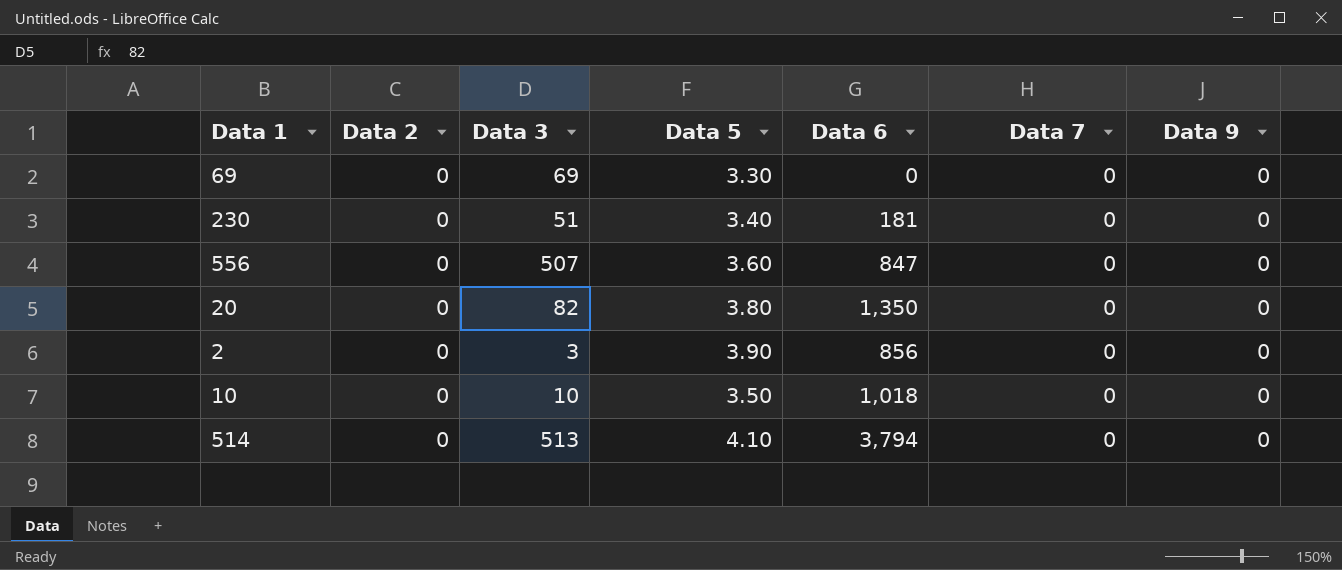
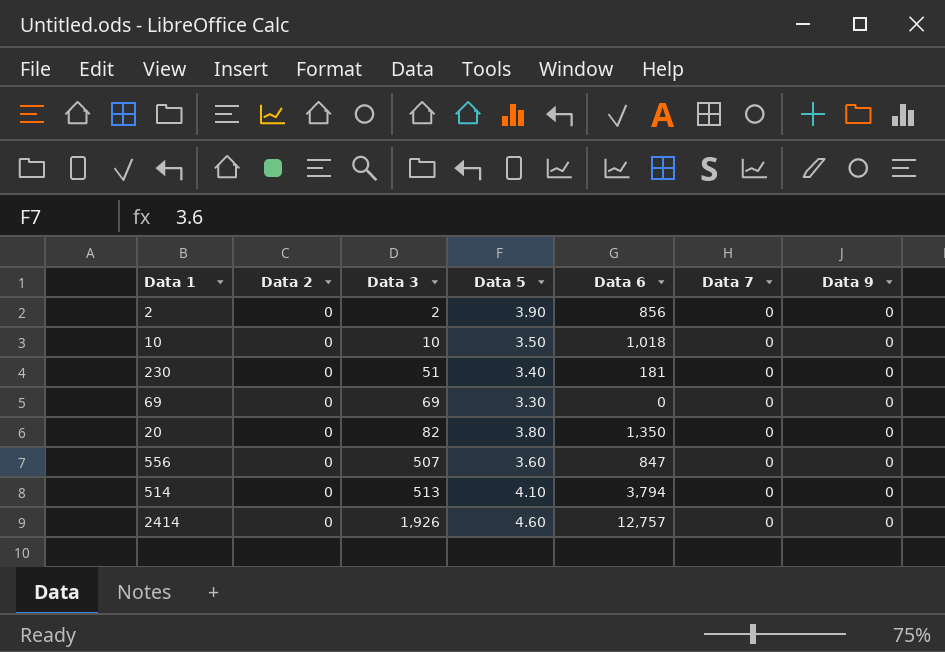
row order: none -> Data 3 ascending
2 | Data 3: 3 -> 2
row 2414: none -> 0 | 1,926 | 4.60 | 12,757 | 0 | 0

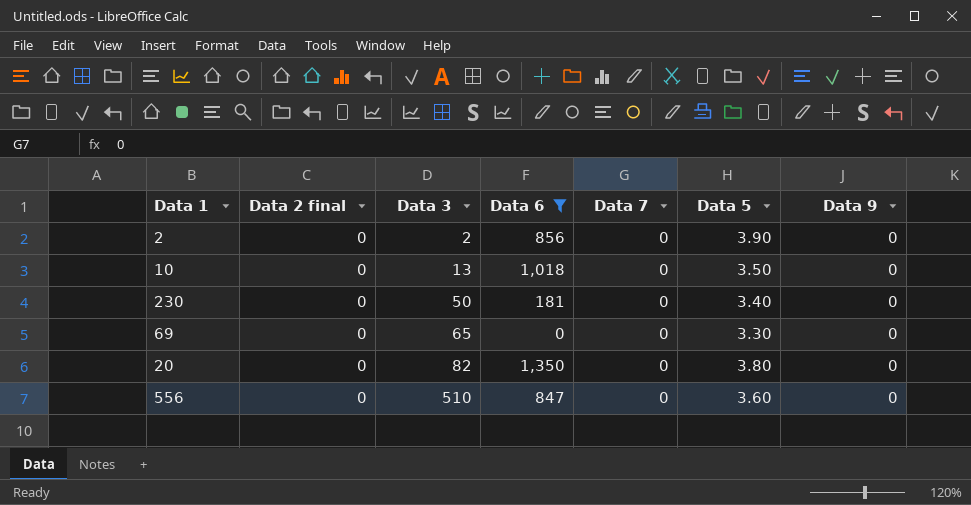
filter: none -> Data 6 <= 1,350
column name: Data 2 -> Data 2 final
column Data 5 | position: 4 -> 6
10 | Data 3: 10 -> 13
230 | Data 3: 51 -> 50
69 | Data 3: 69 -> 65
556 | Data 3: 507 -> 510

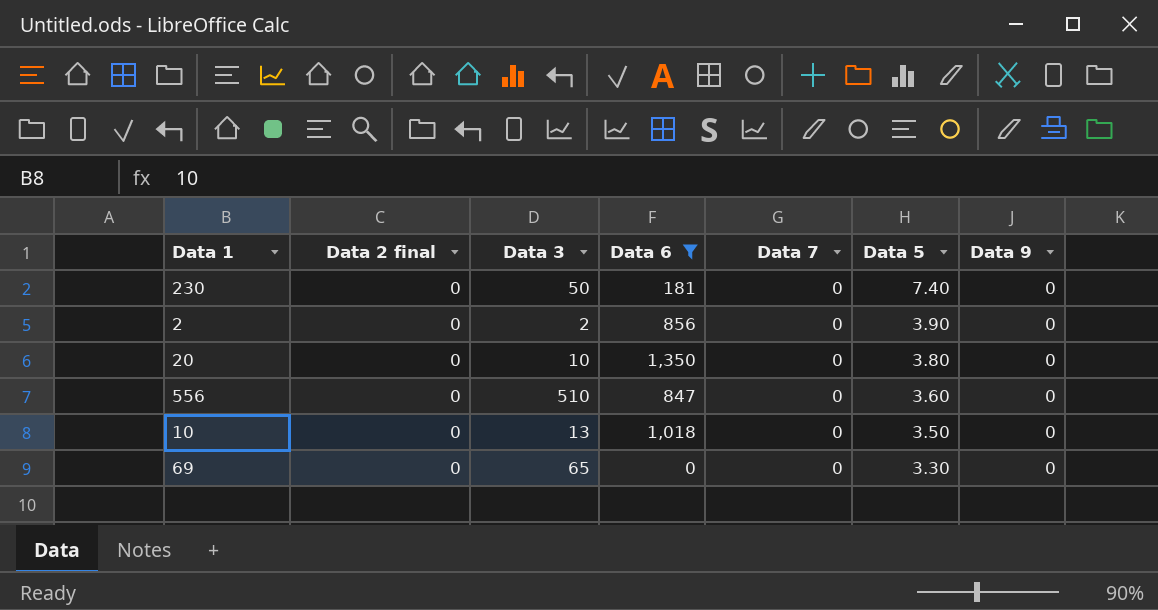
row order: Data 3 ascending -> Data 5 descending
230 | Data 5: 3.40 -> 7.40
20 | Data 3: 82 -> 10

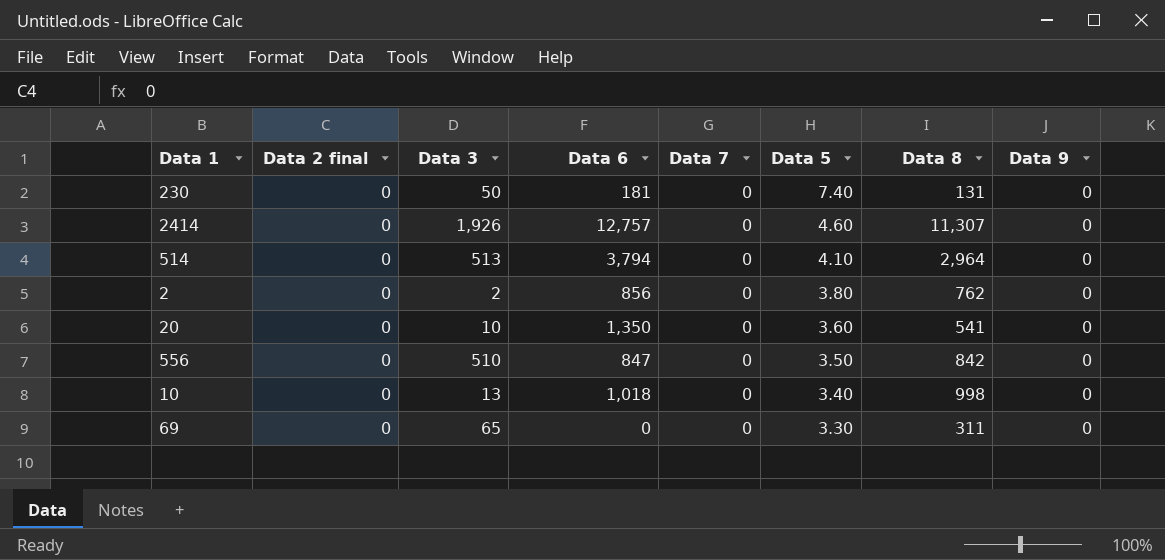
filter: Data 6 <= 1,350 -> none
column Data 8 | position: none -> 7
2 | Data 5: 3.90 -> 3.80
20 | Data 5: 3.80 -> 3.60
556 | Data 5: 3.60 -> 3.50
10 | Data 5: 3.50 -> 3.40

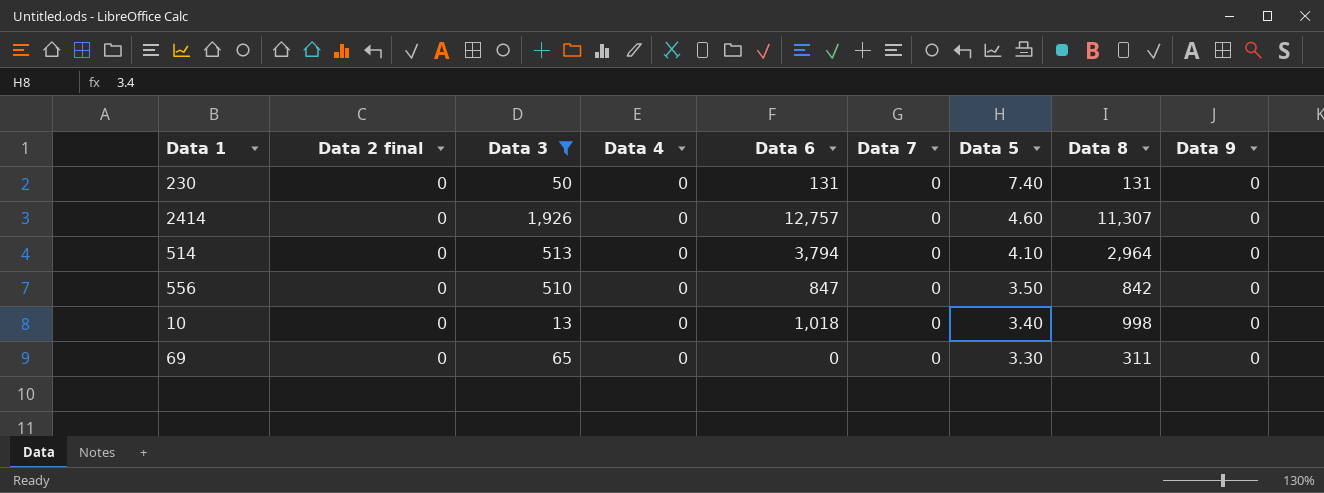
filter: none -> Data 3 >= 13
column Data 4 | position: none -> 4
230 | Data 6: 181 -> 131

